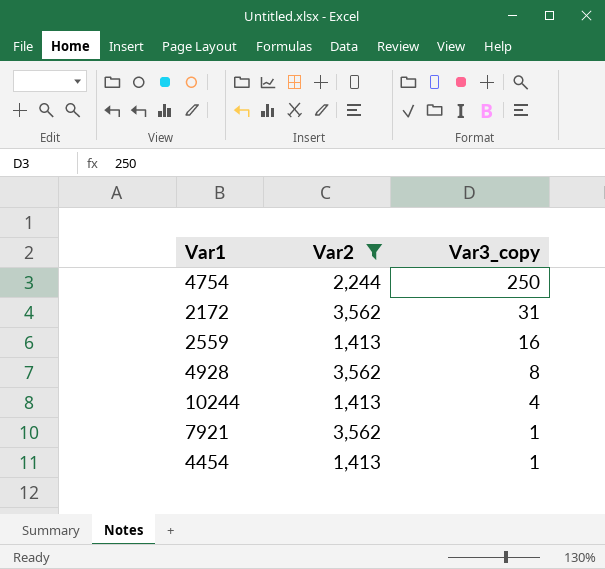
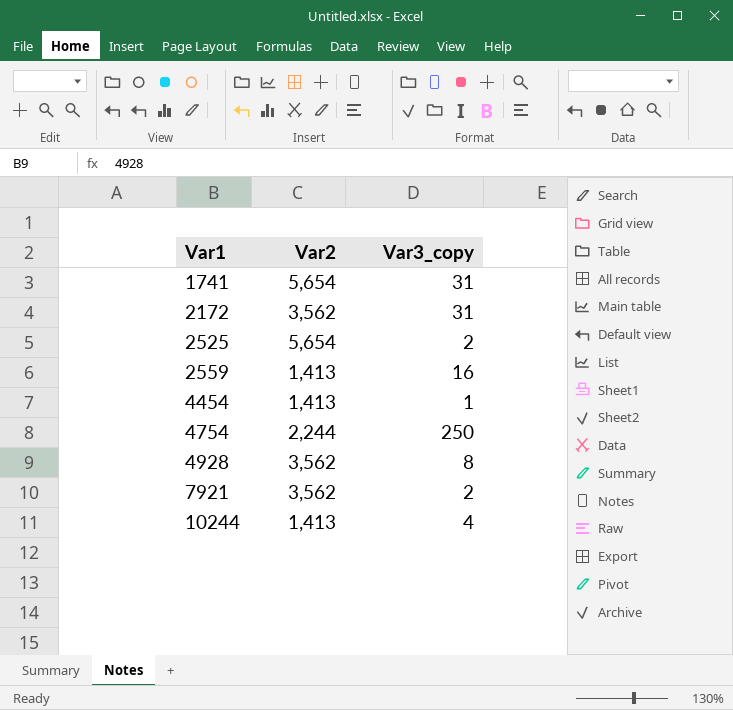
filter: Var2 != 5,654 -> none
row order: Var3_copy descending -> Var1 ascending
7921 | Var3_copy: 1 -> 2

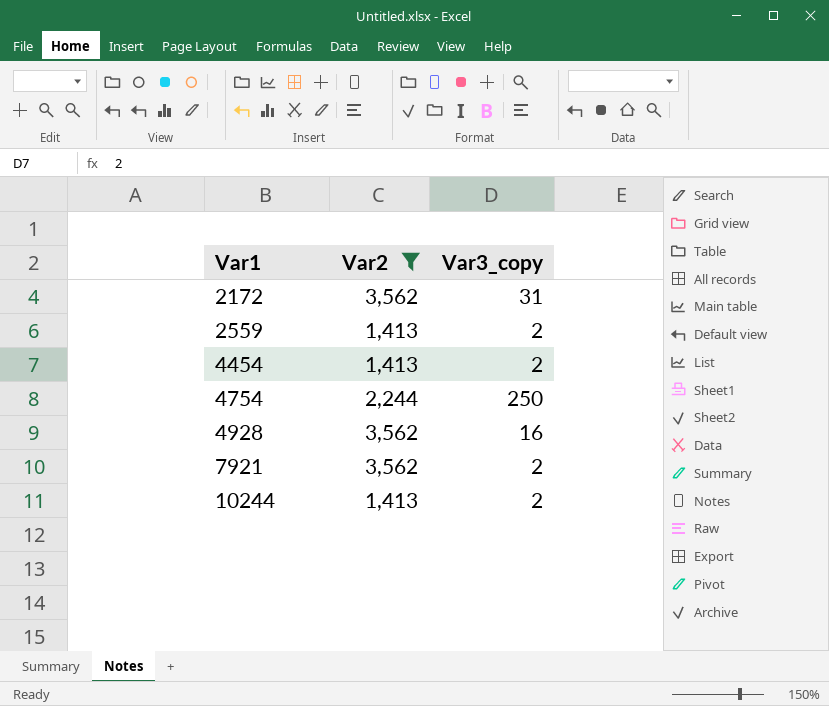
filter: none -> Var2 != 5,654
2559 | Var3_copy: 16 -> 2
4454 | Var3_copy: 1 -> 2
4928 | Var3_copy: 8 -> 16
10244 | Var3_copy: 4 -> 2

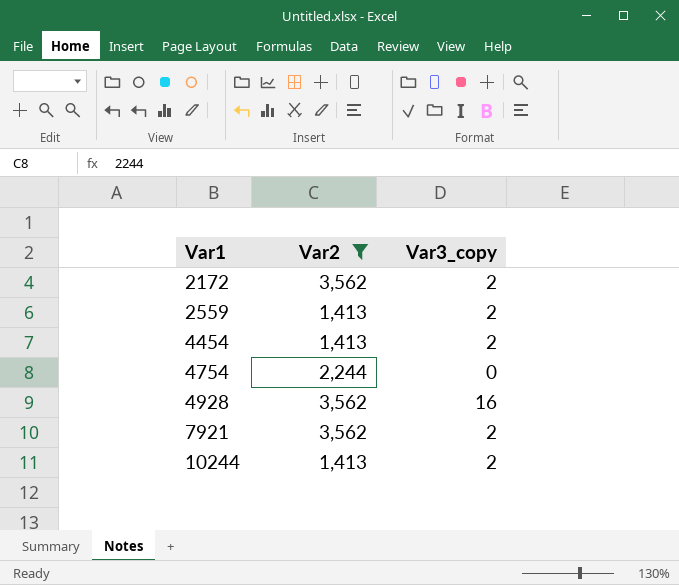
2172 | Var3_copy: 31 -> 2
4754 | Var3_copy: 250 -> 0

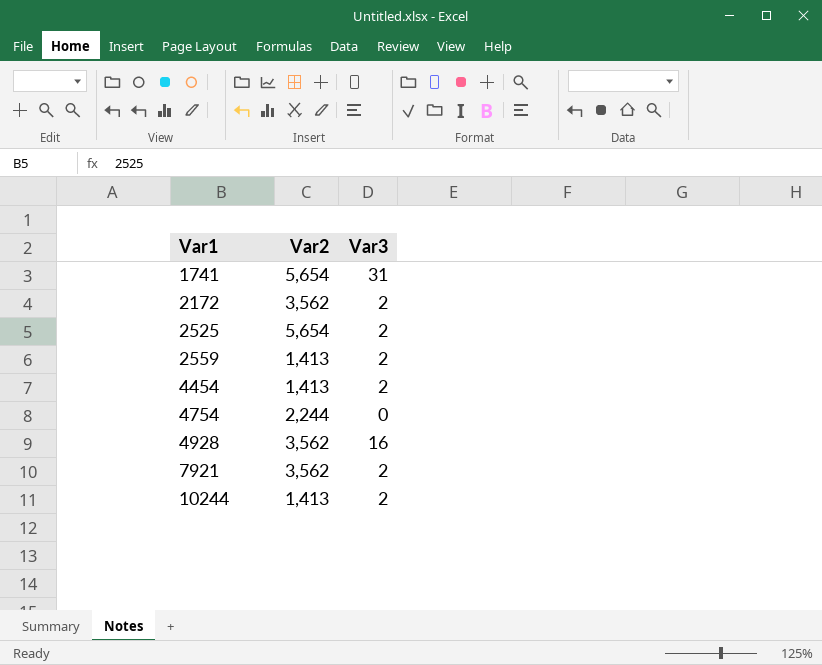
filter: Var2 != 5,654 -> none
column name: Var3_copy -> Var3

